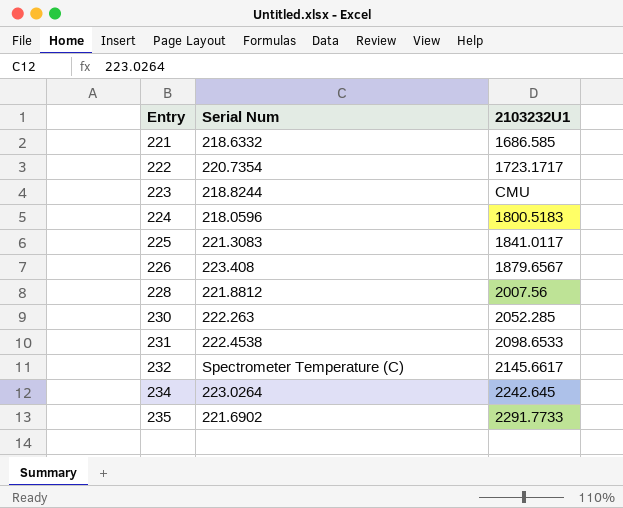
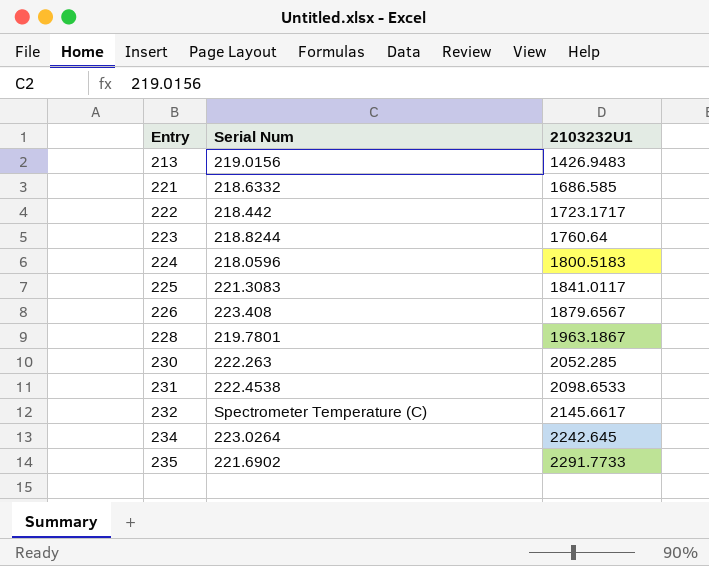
row 213: none -> 219.0156 | 1426.9483
222 | Serial Num: 220.7354 -> 218.442
223 | 2103232U1: CMU -> 1760.64
228 | Serial Num: 221.8812 -> 219.7801
228 | 2103232U1: 2007.56 -> 1963.1867

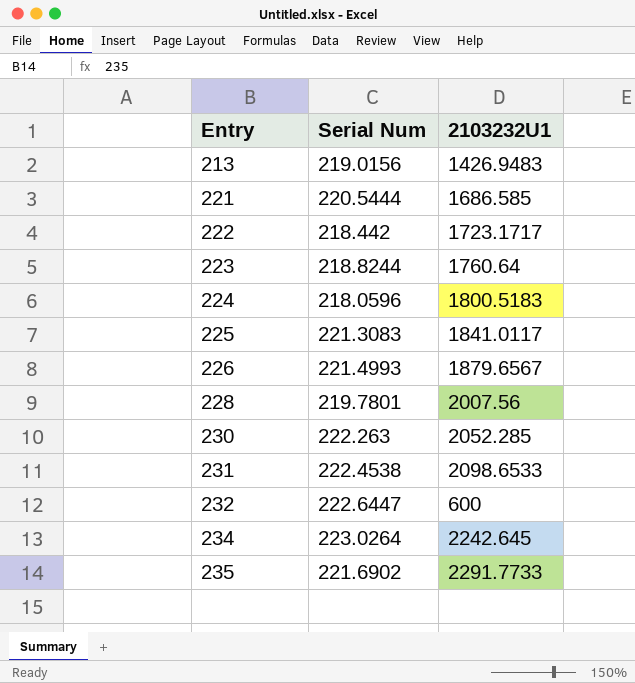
221 | Serial Num: 218.6332 -> 220.5444
226 | Serial Num: 223.408 -> 221.4993
228 | 2103232U1: 1963.1867 -> 2007.56
232 | Serial Num: Spectrometer Temperature (C) -> 222.6447
232 | 2103232U1: 2145.6617 -> 600

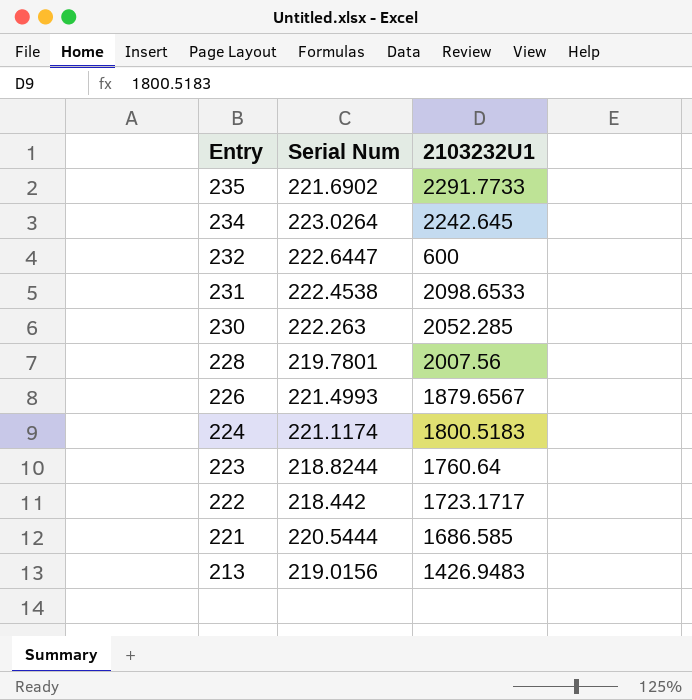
row order: Entry ascending -> Entry descending
row 225: 221.3083 | 1841.0117 -> none
224 | Serial Num: 218.0596 -> 221.1174

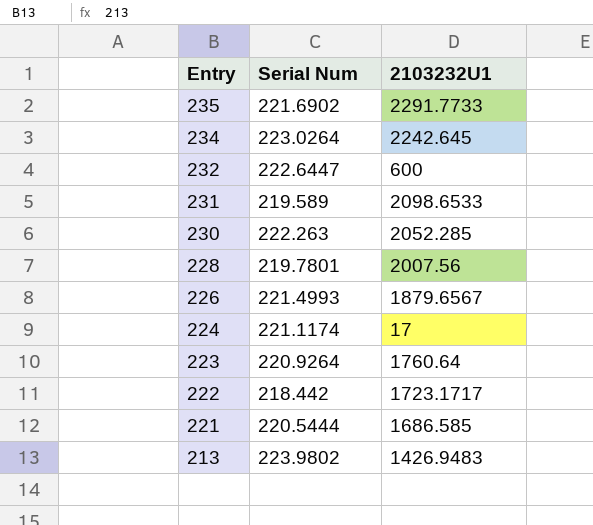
231 | Serial Num: 222.4538 -> 219.589
224 | 2103232U1: 1800.5183 -> 17
223 | Serial Num: 218.8244 -> 220.9264
213 | Serial Num: 219.0156 -> 223.9802

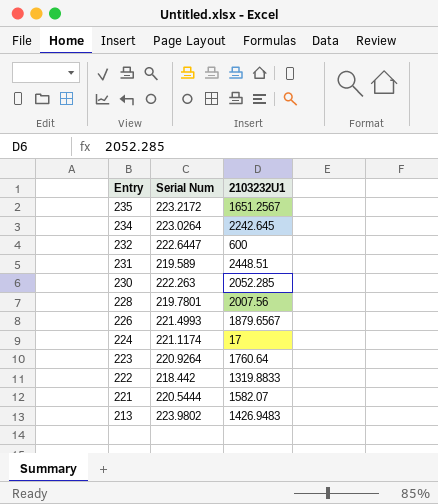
235 | Serial Num: 221.6902 -> 223.2172
235 | 2103232U1: 2291.7733 -> 1651.2567
231 | 2103232U1: 2098.6533 -> 2448.51
222 | 2103232U1: 1723.1717 -> 1319.8833
221 | 2103232U1: 1686.585 -> 1582.07

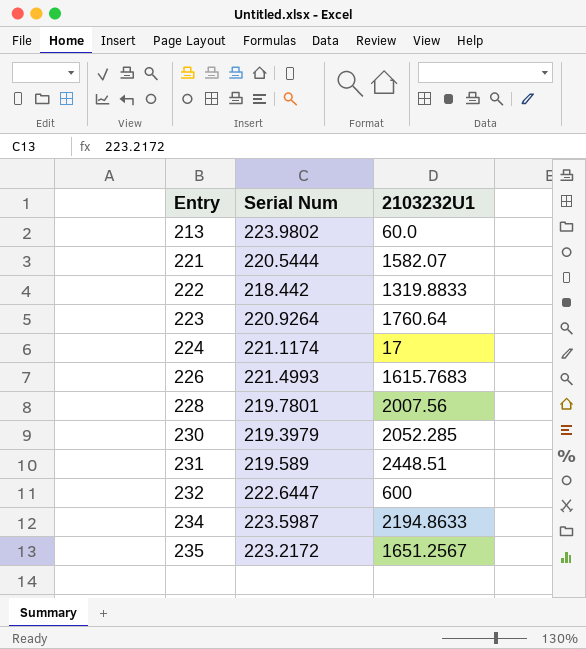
row order: Entry descending -> Entry ascending
213 | 2103232U1: 1426.9483 -> 60.0
226 | 2103232U1: 1879.6567 -> 1615.7683
230 | Serial Num: 222.263 -> 219.3979
234 | Serial Num: 223.0264 -> 223.5987
234 | 2103232U1: 2242.645 -> 2194.8633

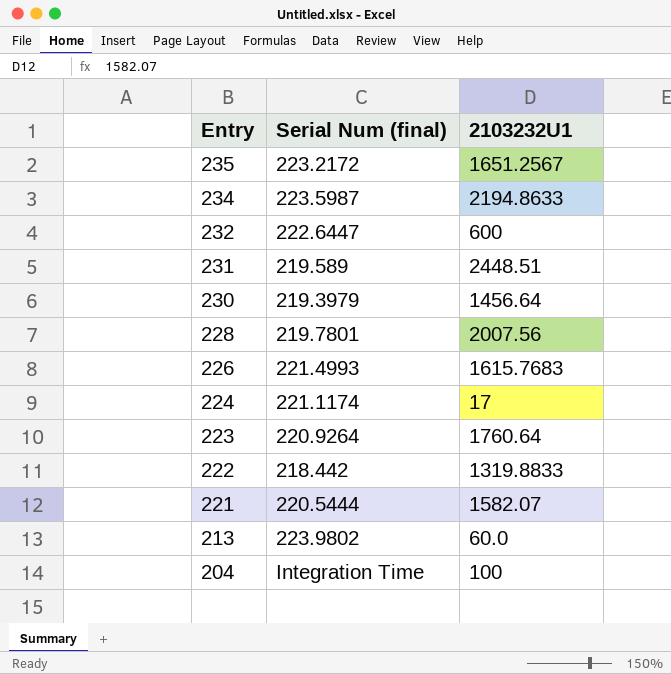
row order: Entry ascending -> Entry descending
column name: Serial Num -> Serial Num (final)
230 | 2103232U1: 2052.285 -> 1456.64
row 204: none -> Integration Time | 100

